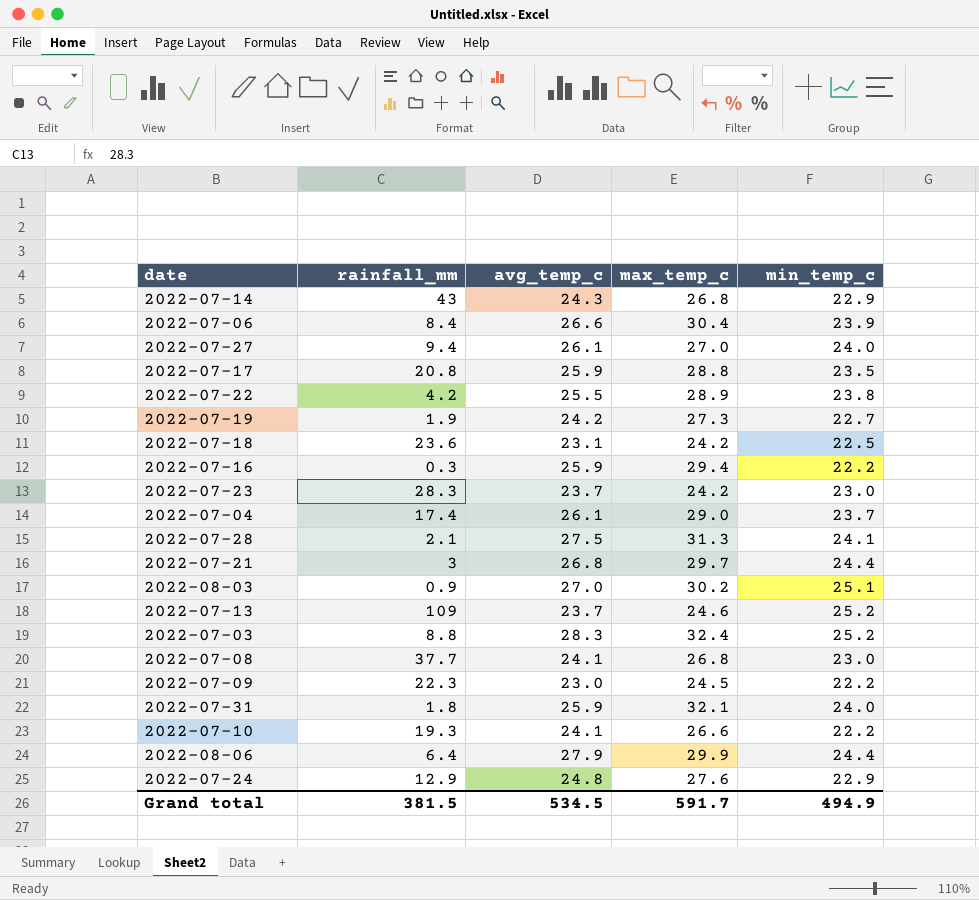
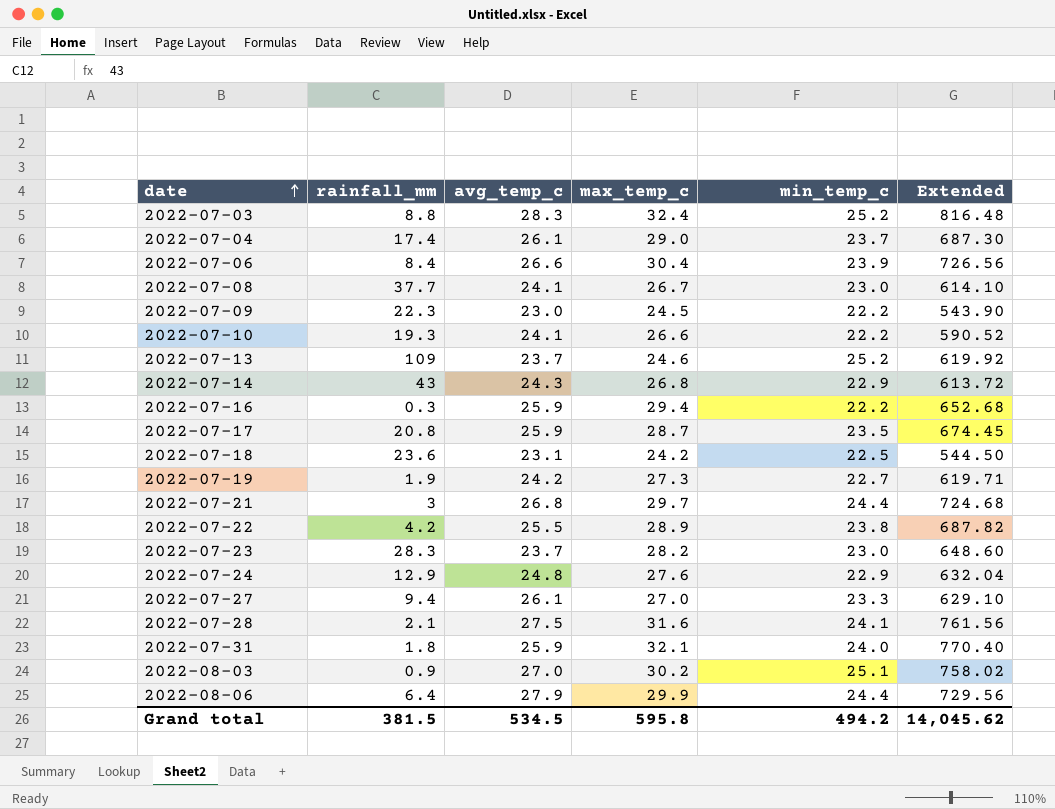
row order: none -> date ascending
column Extended | formula: none -> [max_temp_c] * [min_temp_c]
2022-07-08 | max_temp_c: 26.8 -> 26.7
2022-07-17 | max_temp_c: 28.8 -> 28.7
2022-07-23 | max_temp_c: 24.2 -> 28.2
2022-07-27 | min_temp_c: 24.0 -> 23.3
2022-07-28 | max_temp_c: 31.3 -> 31.6
Grand total | max_temp_c: 591.7 -> 595.8
Grand total | min_temp_c: 494.9 -> 494.2

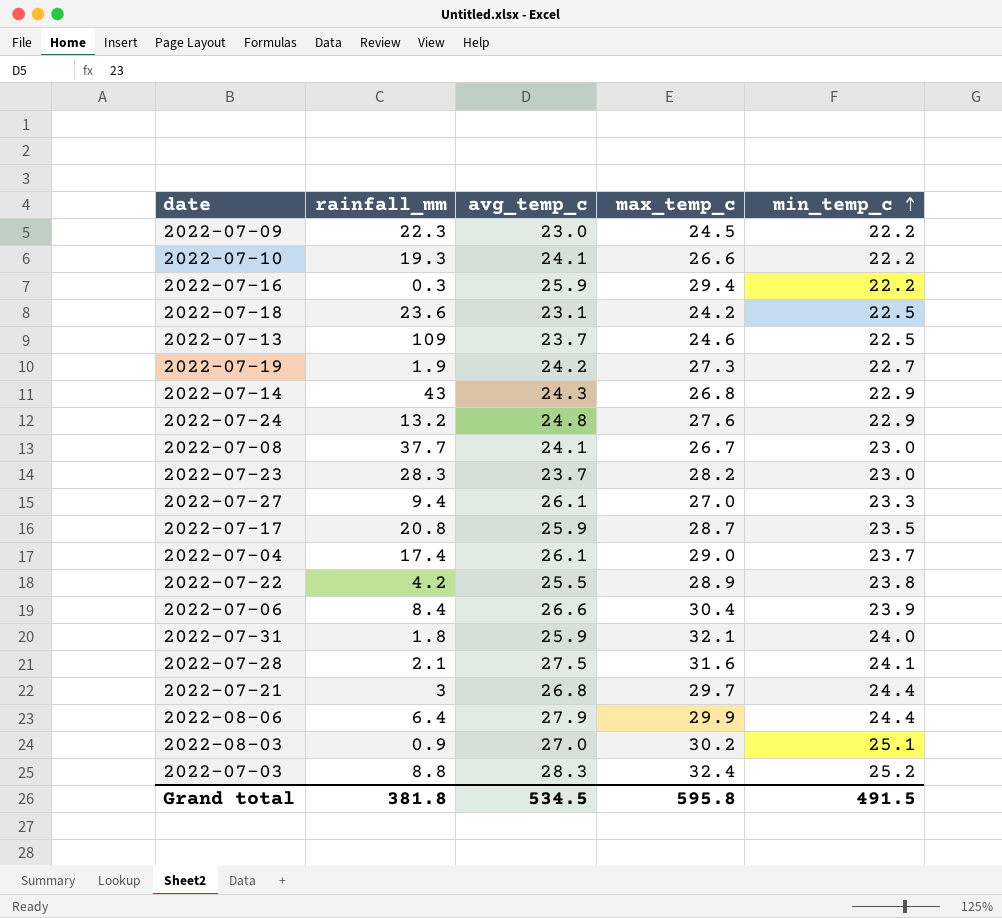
row order: date ascending -> min_temp_c ascending
column Extended | formula: [max_temp_c] * [min_temp_c] -> none
2022-07-13 | min_temp_c: 25.2 -> 22.5
2022-07-24 | rainfall_mm: 12.9 -> 13.2
Grand total | rainfall_mm: 381.5 -> 381.8
Grand total | min_temp_c: 494.2 -> 491.5

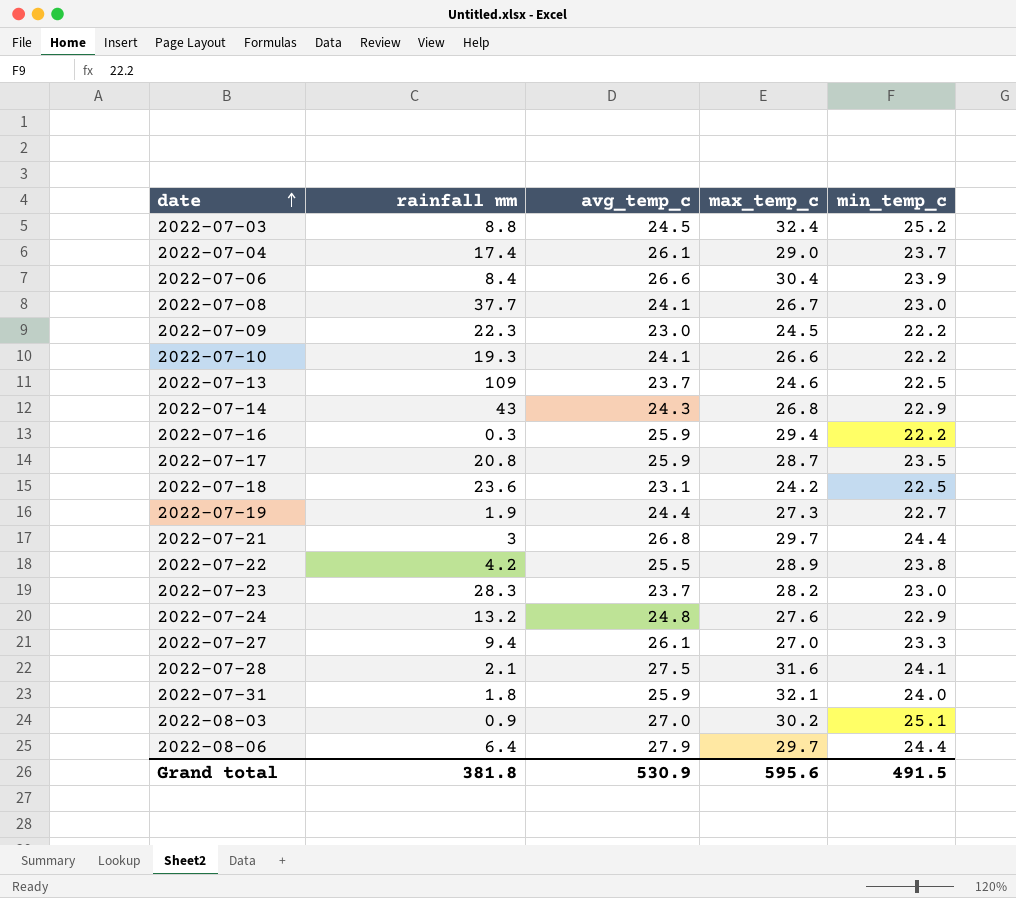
row order: min_temp_c ascending -> date ascending
column name: rainfall_mm -> rainfall mm
2022-07-03 | avg_temp_c: 28.3 -> 24.5
2022-07-19 | avg_temp_c: 24.2 -> 24.4
2022-08-06 | max_temp_c: 29.9 -> 29.7
Grand total | avg_temp_c: 534.5 -> 530.9
Grand total | max_temp_c: 595.8 -> 595.6

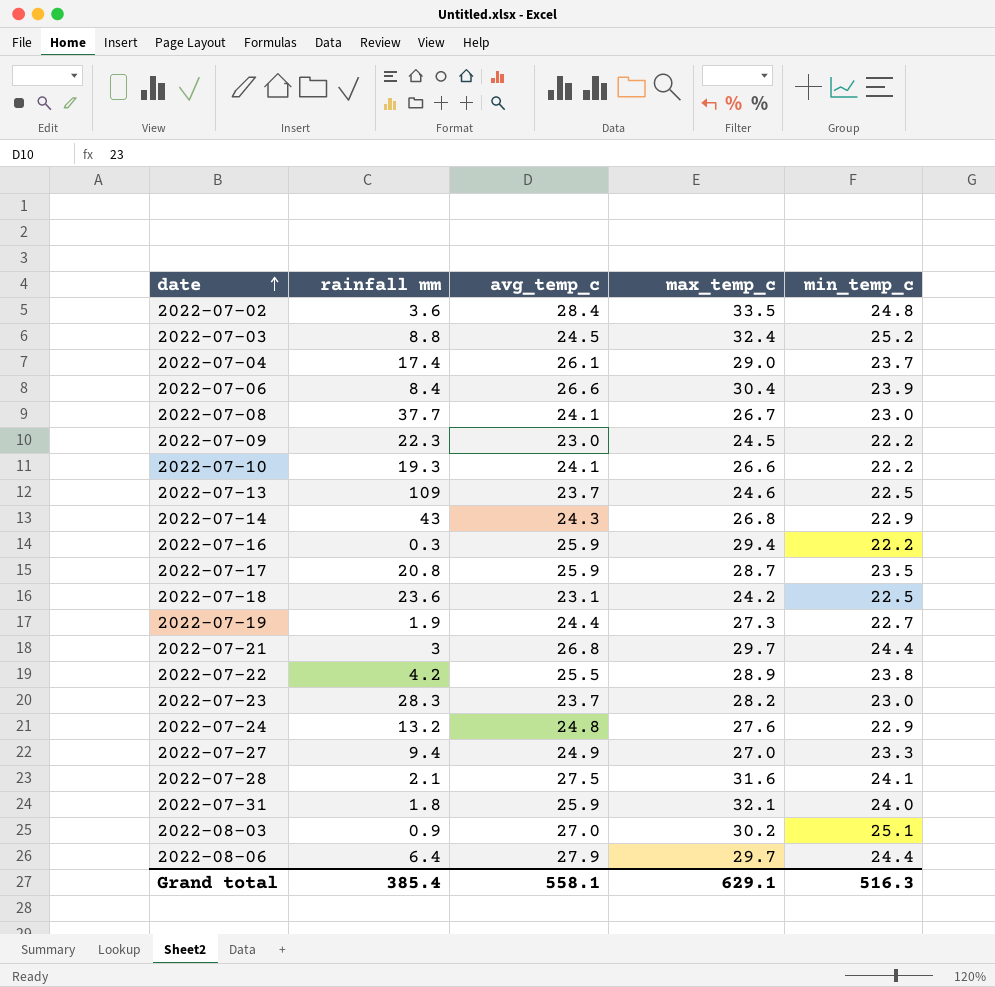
row 2022-07-02: none -> 3.6 | 28.4 | 33.5 | 24.8
2022-07-27 | avg_temp_c: 26.1 -> 24.9
Grand total | rainfall mm: 381.8 -> 385.4
Grand total | avg_temp_c: 530.9 -> 558.1
Grand total | max_temp_c: 595.6 -> 629.1
Grand total | min_temp_c: 491.5 -> 516.3

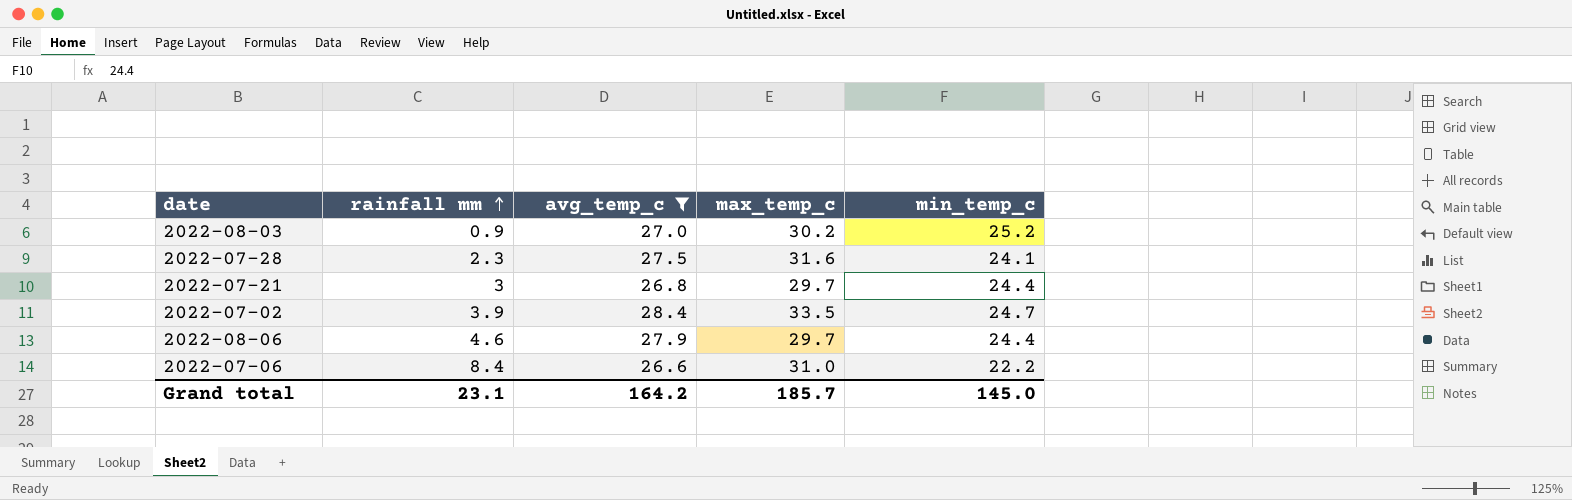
filter: none -> avg_temp_c >= 26.6
row order: date ascending -> rainfall mm ascending
2022-08-03 | min_temp_c: 25.1 -> 25.2
2022-07-28 | rainfall mm: 2.1 -> 2.3
2022-07-02 | rainfall mm: 3.6 -> 3.9
2022-07-02 | min_temp_c: 24.8 -> 24.7
2022-08-06 | rainfall mm: 6.4 -> 4.6
2022-07-06 | max_temp_c: 30.4 -> 31.0
2022-07-06 | min_temp_c: 23.9 -> 22.2
Grand total | rainfall mm: 385.4 -> 23.1
Grand total | avg_temp_c: 558.1 -> 164.2
Grand total | max_temp_c: 629.1 -> 185.7
Grand total | min_temp_c: 516.3 -> 145.0

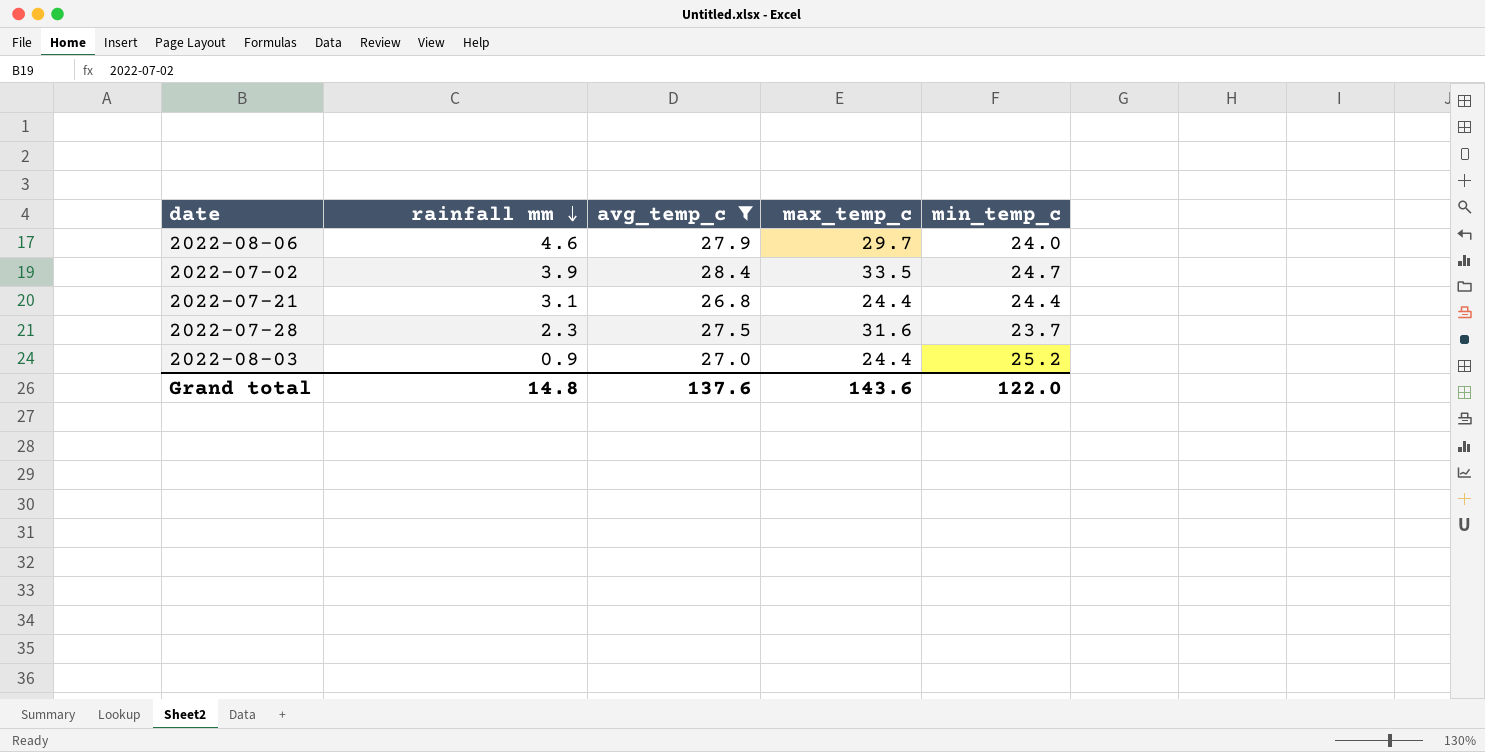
row order: rainfall mm ascending -> rainfall mm descending
row 2022-07-06: 8.4 | 26.6 | 31.0 | 22.2 -> none
2022-08-06 | min_temp_c: 24.4 -> 24.0
2022-07-21 | rainfall mm: 3 -> 3.1
2022-07-21 | max_temp_c: 29.7 -> 24.4
2022-07-28 | min_temp_c: 24.1 -> 23.7
2022-08-03 | max_temp_c: 30.2 -> 24.4
Grand total | rainfall mm: 23.1 -> 14.8
Grand total | avg_temp_c: 164.2 -> 137.6
Grand total | max_temp_c: 185.7 -> 143.6
Grand total | min_temp_c: 145.0 -> 122.0

